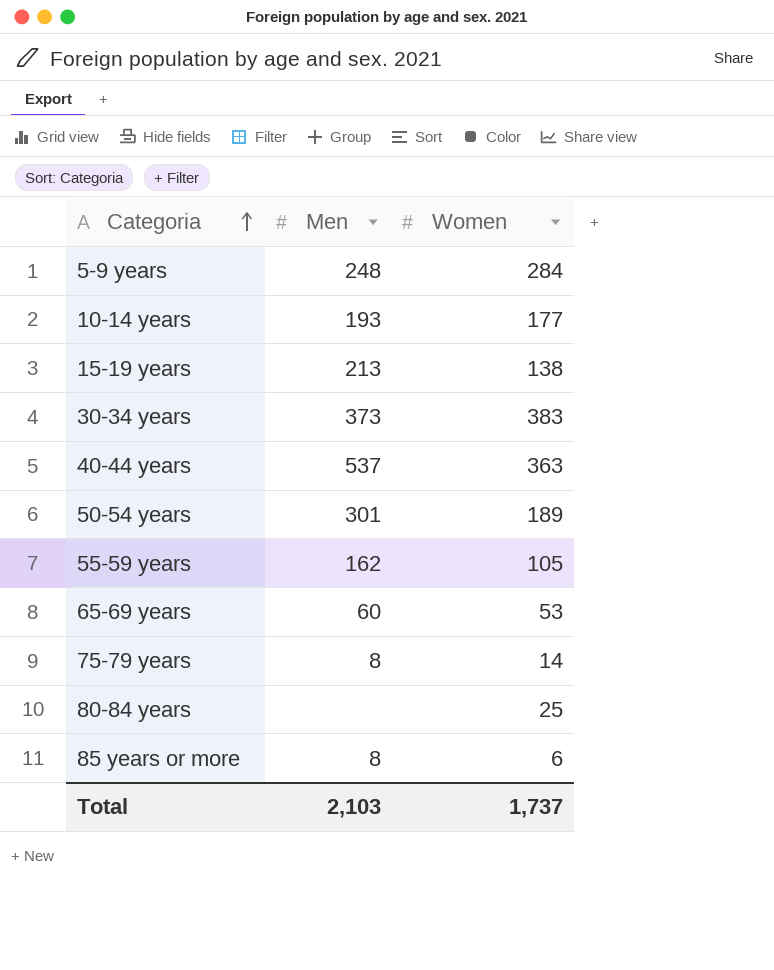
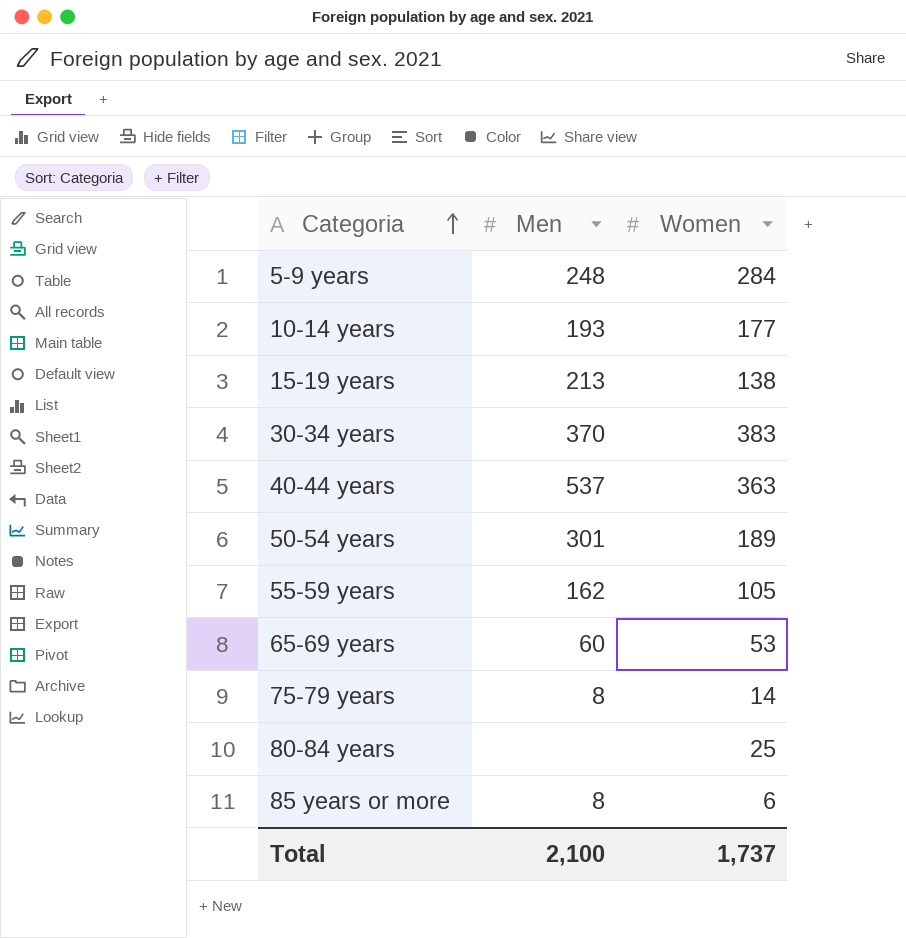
30-34 years | Men: 373 -> 370
Total | Men: 2,103 -> 2,100

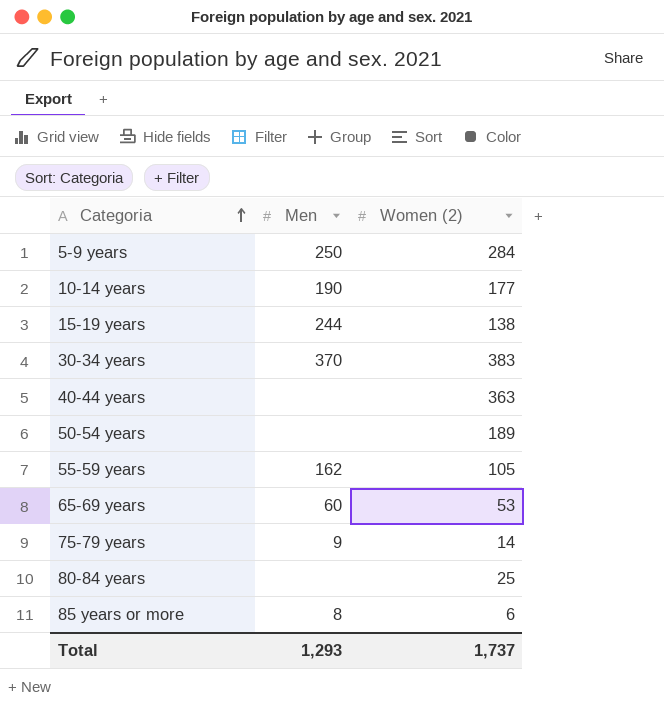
column name: Women -> Women (2)
5-9 years | Men: 248 -> 250
10-14 years | Men: 193 -> 190
15-19 years | Men: 213 -> 244
40-44 years | Men: 537 -> none
50-54 years | Men: 301 -> none
75-79 years | Men: 8 -> 9
Total | Men: 2,100 -> 1,293

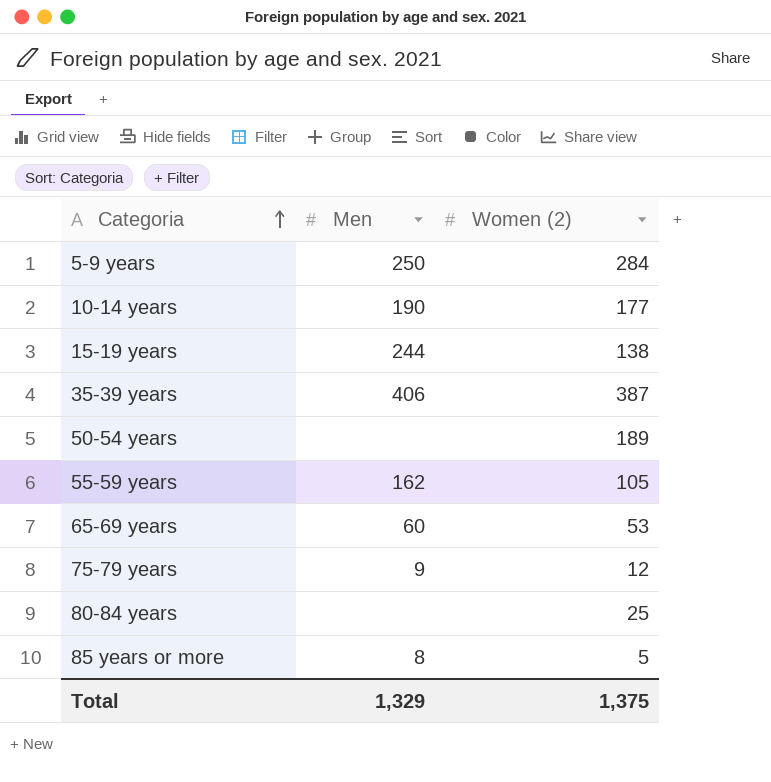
row 30-34 years: 370 | 383 -> none
row 40-44 years: none | 363 -> none
row 35-39 years: none -> 406 | 387
75-79 years | Women (2): 14 -> 12
85 years or more | Women (2): 6 -> 5
Total | Men: 1,293 -> 1,329
Total | Women (2): 1,737 -> 1,375

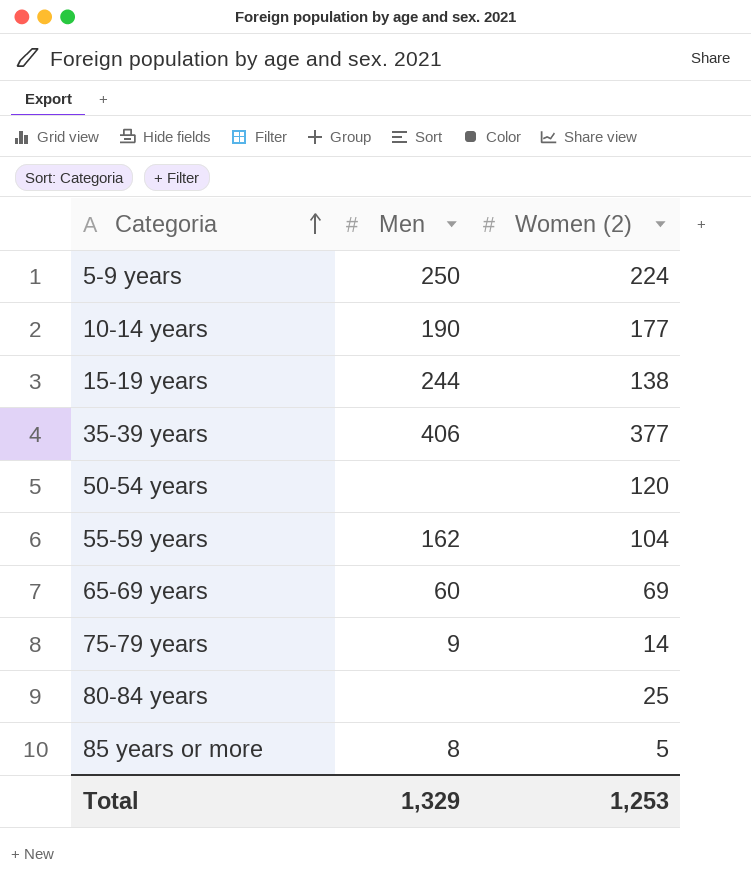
5-9 years | Women (2): 284 -> 224
35-39 years | Women (2): 387 -> 377
50-54 years | Women (2): 189 -> 120
55-59 years | Women (2): 105 -> 104
65-69 years | Women (2): 53 -> 69
75-79 years | Women (2): 12 -> 14
Total | Women (2): 1,375 -> 1,253

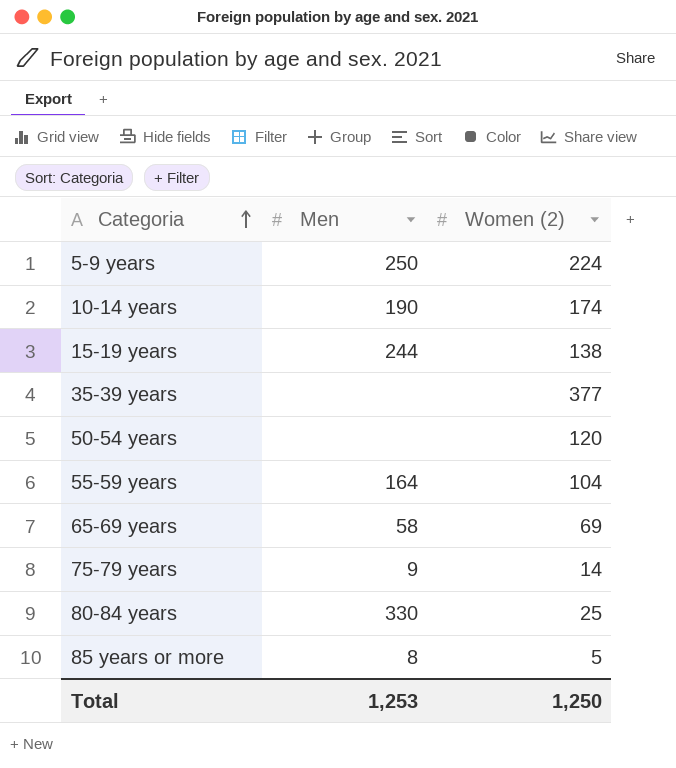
10-14 years | Women (2): 177 -> 174
35-39 years | Men: 406 -> none
55-59 years | Men: 162 -> 164
65-69 years | Men: 60 -> 58
80-84 years | Men: none -> 330
Total | Men: 1,329 -> 1,253
Total | Women (2): 1,253 -> 1,250

